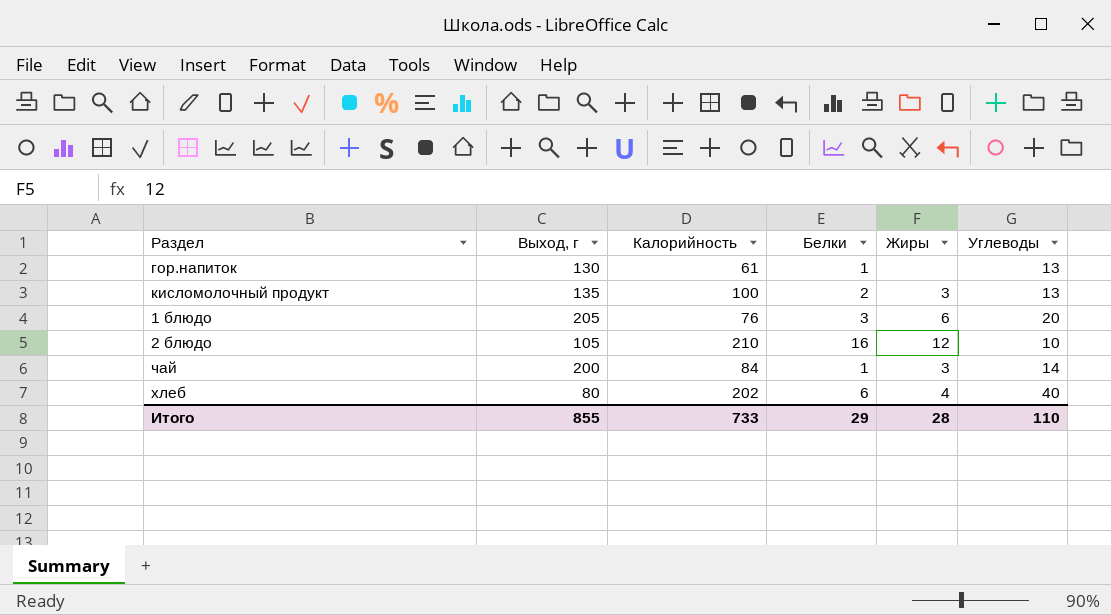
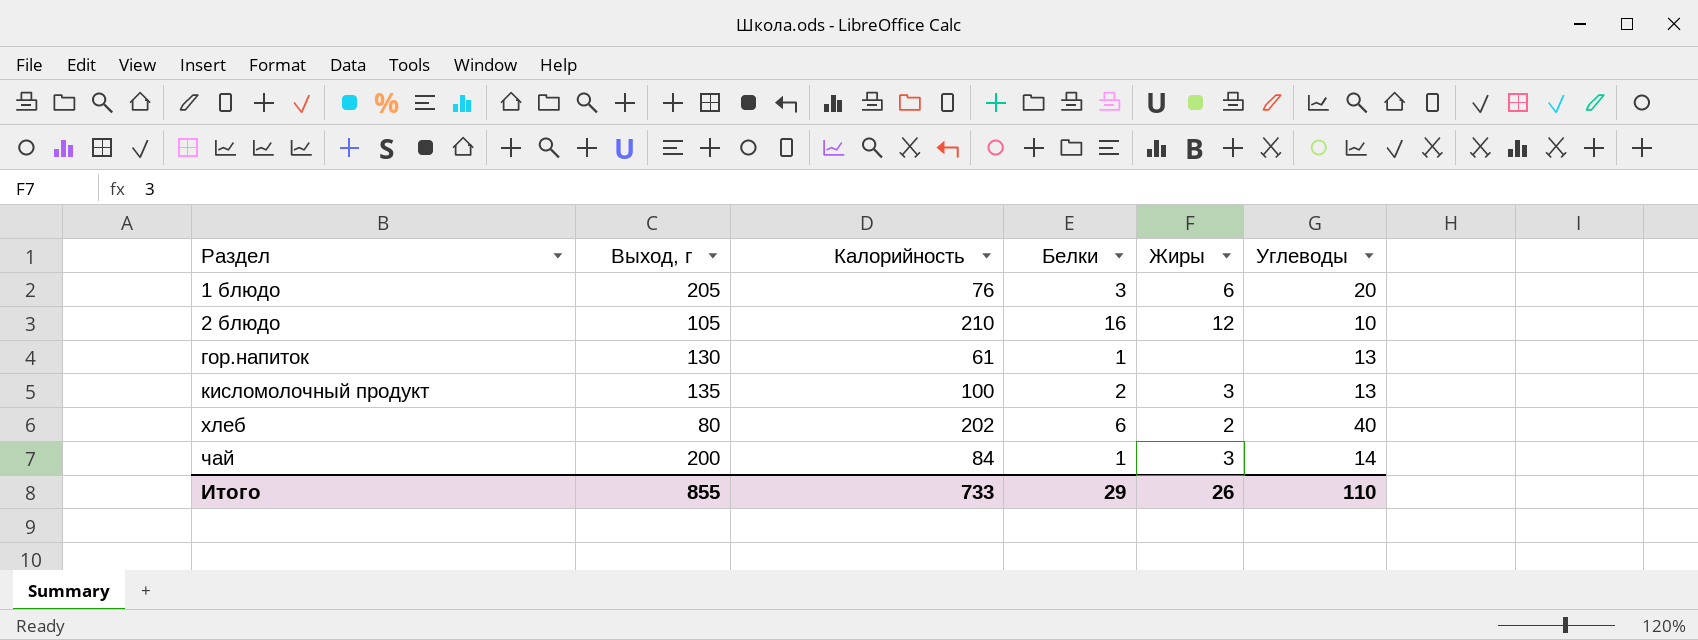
row order: none -> Раздел ascending
хлеб | Жиры: 4 -> 2
Итого | Жиры: 28 -> 26

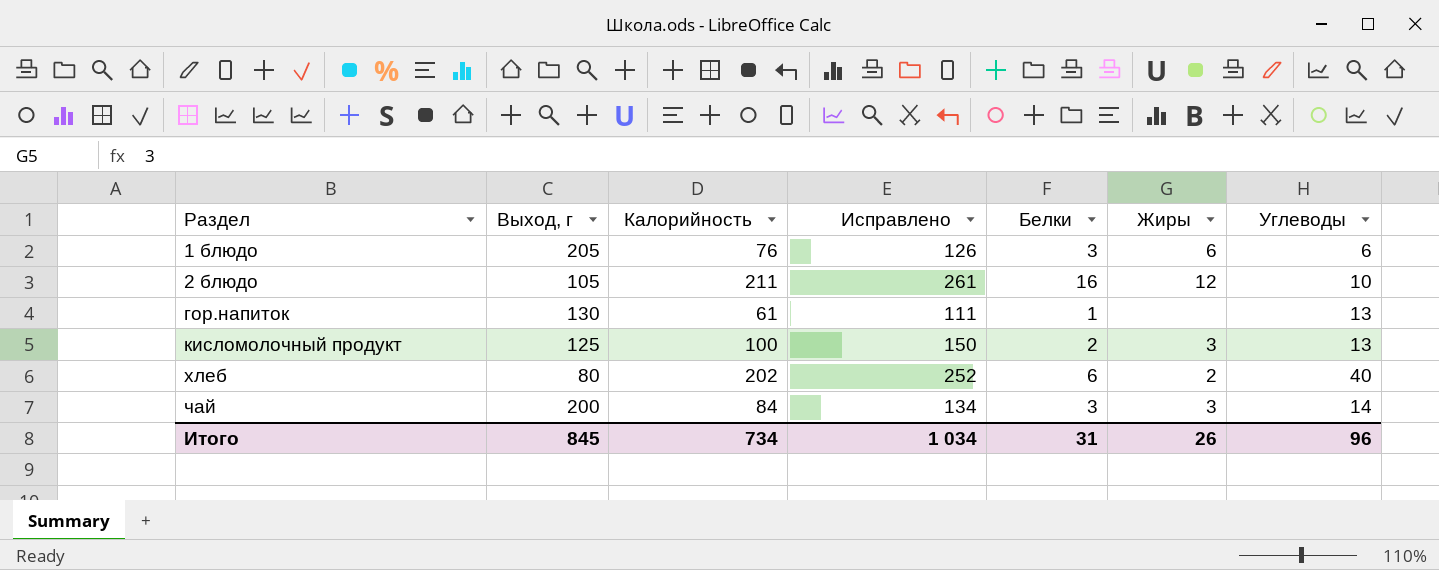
column Исправлено | formula: none -> [Калорийность] + 50
1 блюдо | Углеводы: 20 -> 6
2 блюдо | Калорийность: 210 -> 211
кисломолочный продукт | Выход, г: 135 -> 125
чай | Белки: 1 -> 3
Итого | Выход, г: 855 -> 845
Итого | Калорийность: 733 -> 734
Итого | Белки: 29 -> 31
Итого | Углеводы: 110 -> 96

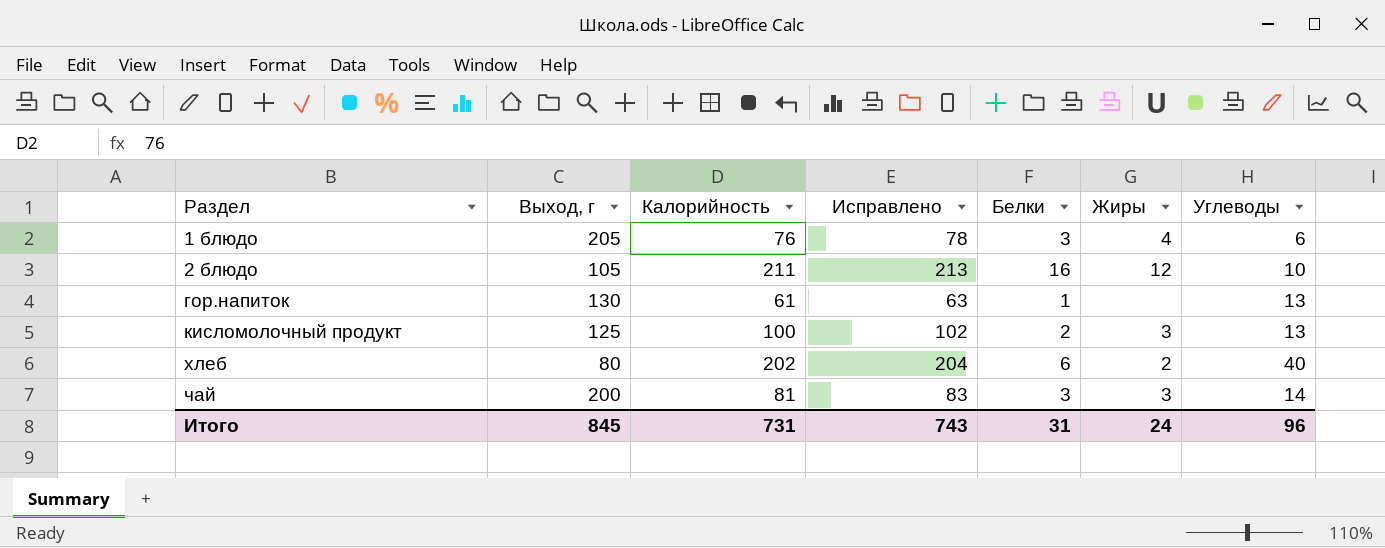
column Исправлено | formula: [Калорийность] + 50 -> [Калорийность] + 2
1 блюдо | Жиры: 6 -> 4
чай | Калорийность: 84 -> 81
Итого | Калорийность: 734 -> 731
Итого | Исправлено: 1 034 -> 743
Итого | Жиры: 26 -> 24

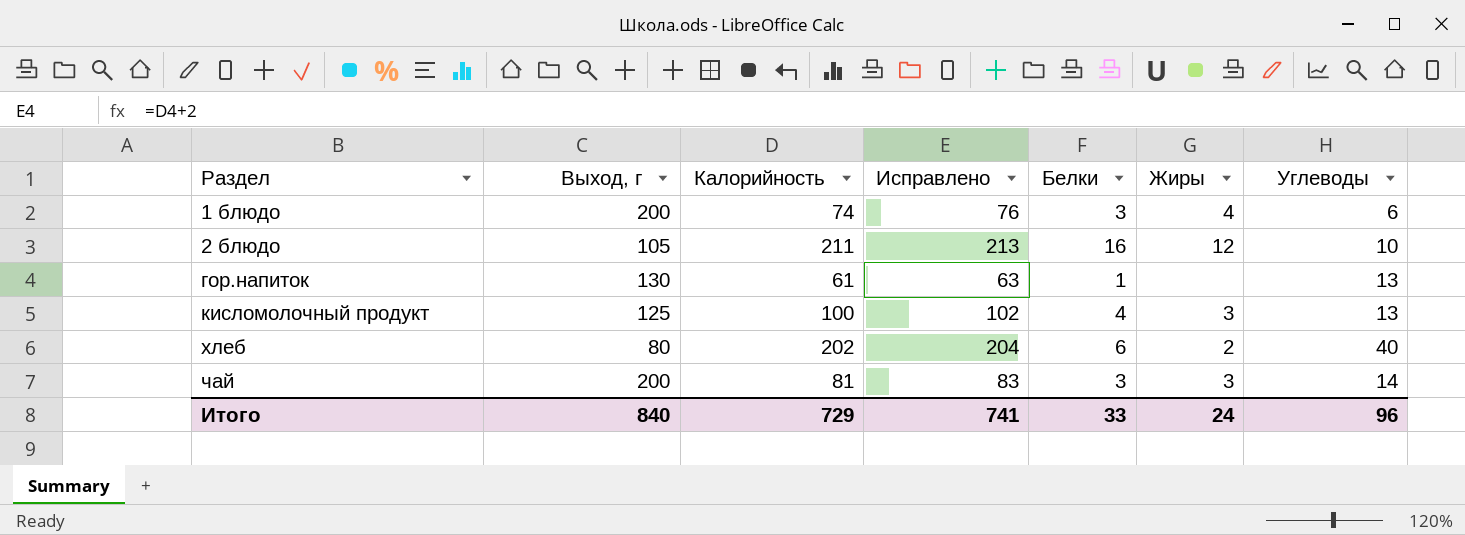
1 блюдо | Выход, г: 205 -> 200
1 блюдо | Калорийность: 76 -> 74
1 блюдо | Исправлено: 78 -> 76
кисломолочный продукт | Белки: 2 -> 4
Итого | Выход, г: 845 -> 840
Итого | Калорийность: 731 -> 729
Итого | Исправлено: 743 -> 741
Итого | Белки: 31 -> 33

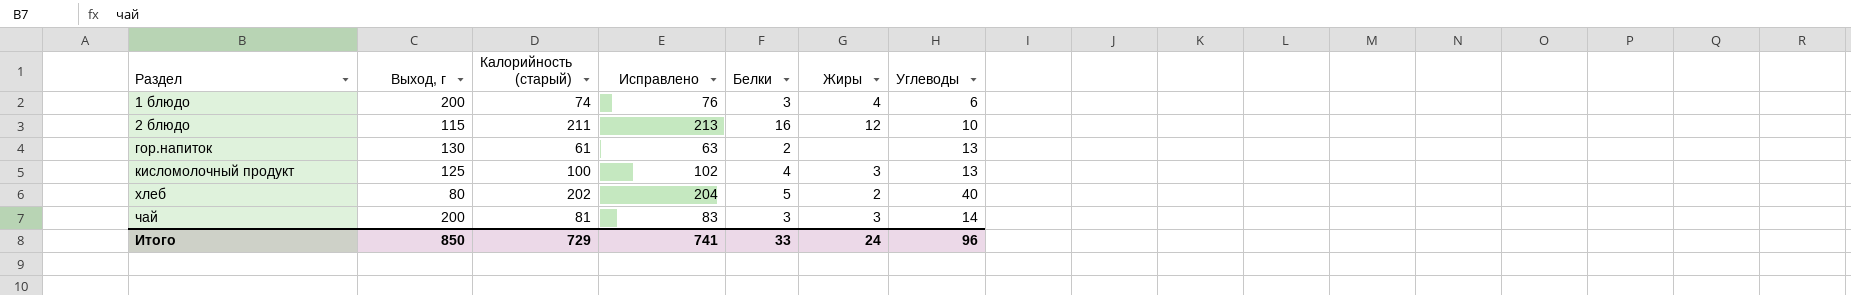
column name: Калорийность -> Калорийность (старый)
2 блюдо | Выход, г: 105 -> 115
гор.напиток | Белки: 1 -> 2
хлеб | Белки: 6 -> 5
Итого | Выход, г: 840 -> 850

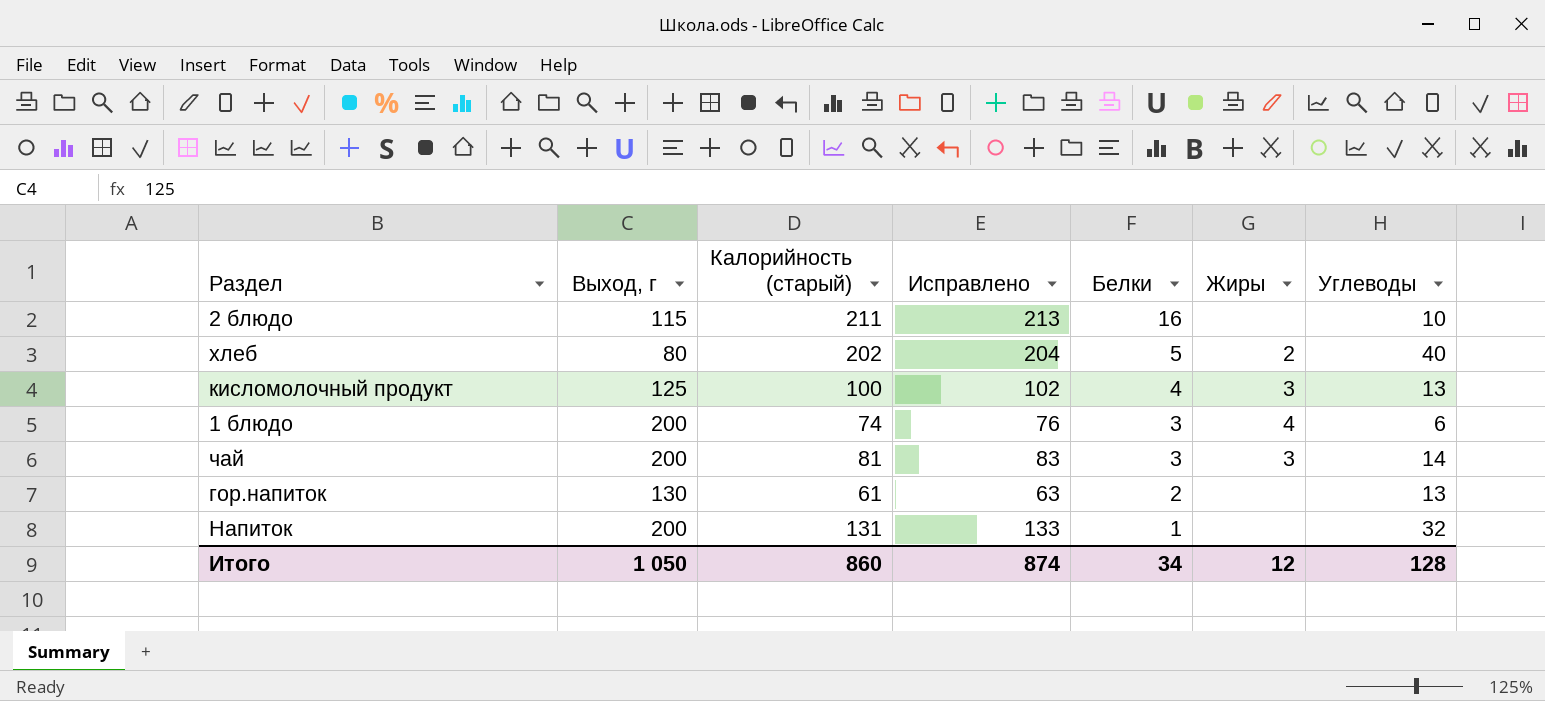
row order: Раздел ascending -> Белки descending
2 блюдо | Жиры: 12 -> none
row Напиток: none -> 200 | 131 | 133 | 1 | none | 32
Итого | Выход, г: 850 -> 1 050
Итого | Калорийность (старый): 729 -> 860
Итого | Исправлено: 741 -> 874
Итого | Белки: 33 -> 34
Итого | Жиры: 24 -> 12
Итого | Углеводы: 96 -> 128

